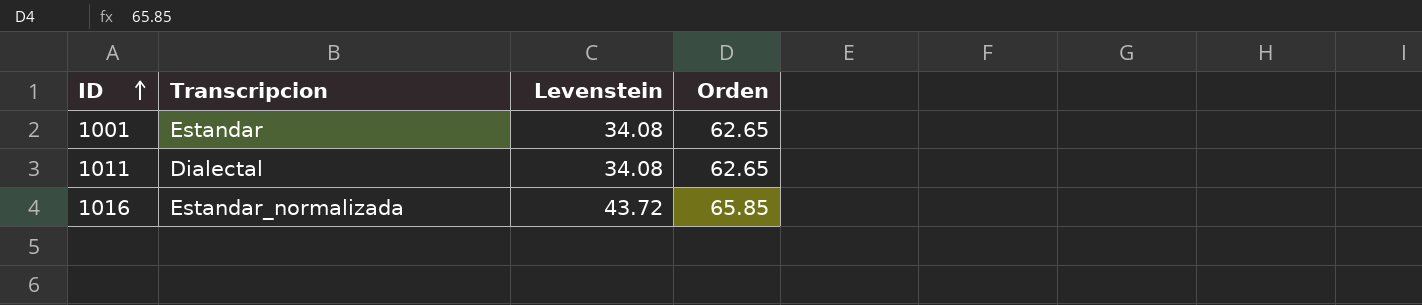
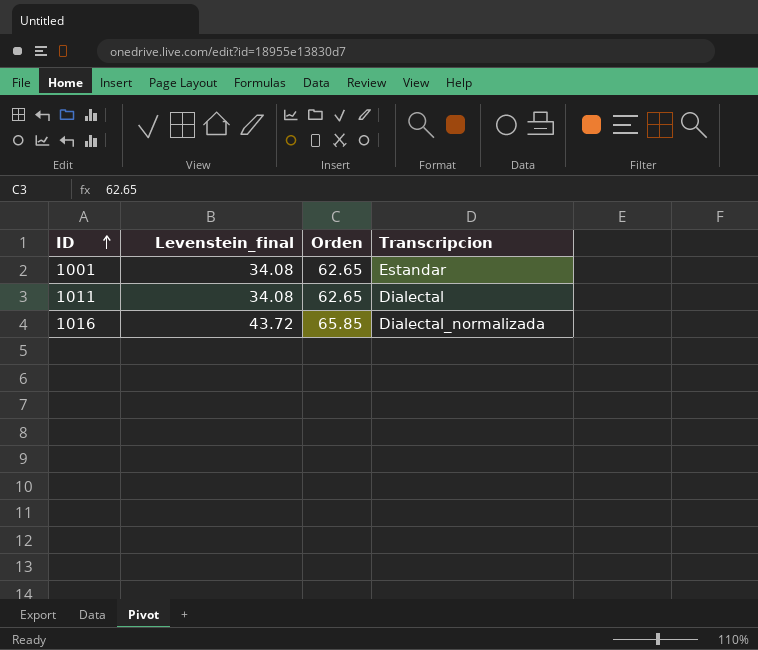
column name: Levenstein -> Levenstein_final
column Transcripcion | position: 2 -> 4
1016 | Transcripcion: Estandar_normalizada -> Dialectal_normalizada

